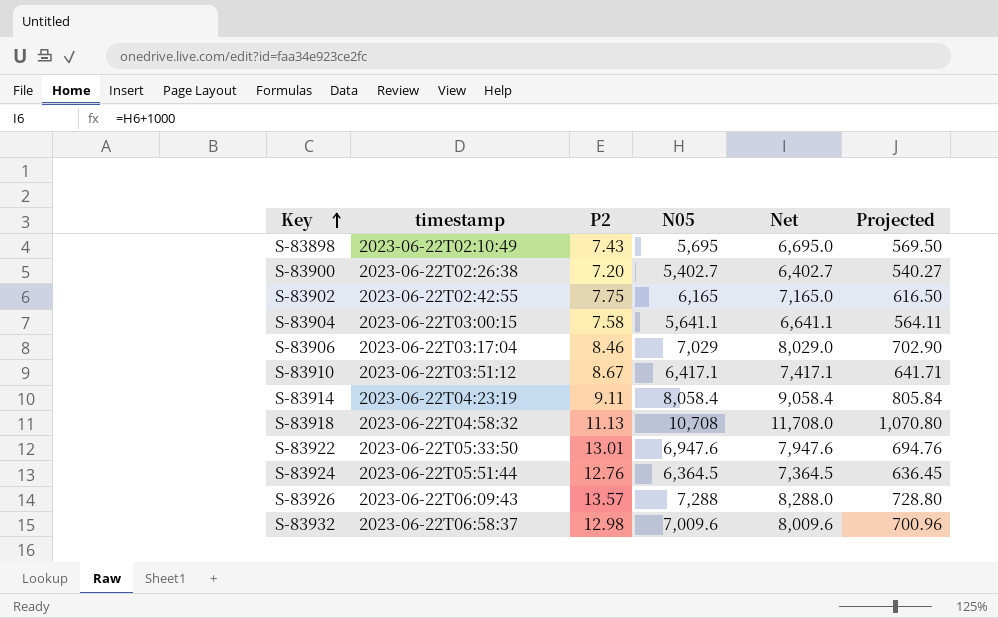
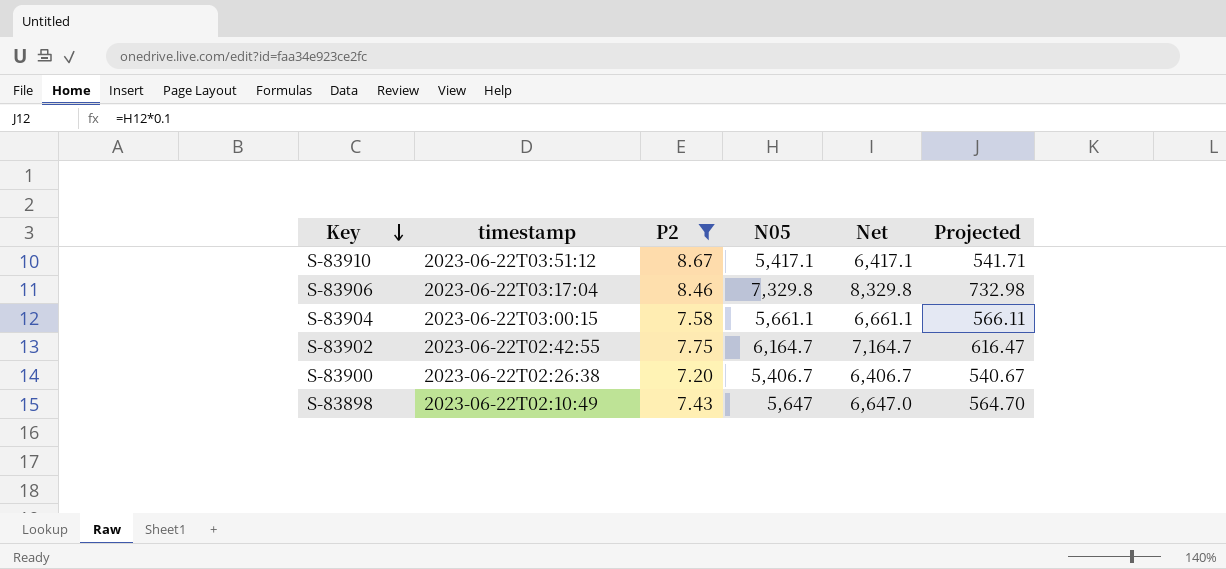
filter: none -> P2 <= 8.67
row order: Key ascending -> Key descending
S-83910 | N05: 6,417.1 -> 5,417.1
S-83910 | Net: 7,417.1 -> 6,417.1
S-83910 | Projected: 641.71 -> 541.71
S-83906 | N05: 7,029 -> 7,329.8
S-83906 | Net: 8,029.0 -> 8,329.8
S-83906 | Projected: 702.90 -> 732.98
S-83904 | N05: 5,641.1 -> 5,661.1
S-83904 | Net: 6,641.1 -> 6,661.1
S-83904 | Projected: 564.11 -> 566.11
S-83902 | N05: 6,165 -> 6,164.7
S-83902 | Net: 7,165.0 -> 7,164.7
S-83902 | Projected: 616.50 -> 616.47
S-83900 | N05: 5,402.7 -> 5,406.7
S-83900 | Net: 6,402.7 -> 6,406.7
S-83900 | Projected: 540.27 -> 540.67
S-83898 | N05: 5,695 -> 5,647
S-83898 | Net: 6,695.0 -> 6,647.0
S-83898 | Projected: 569.50 -> 564.70

